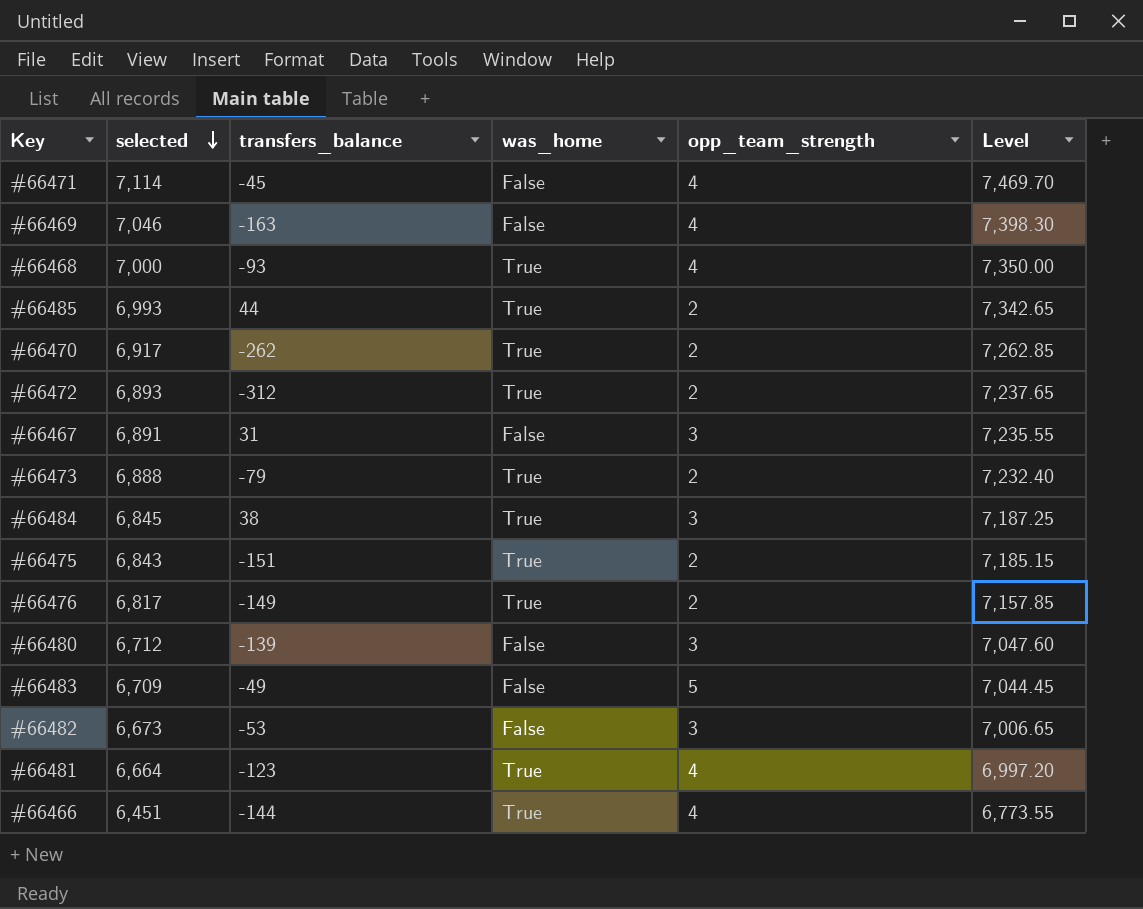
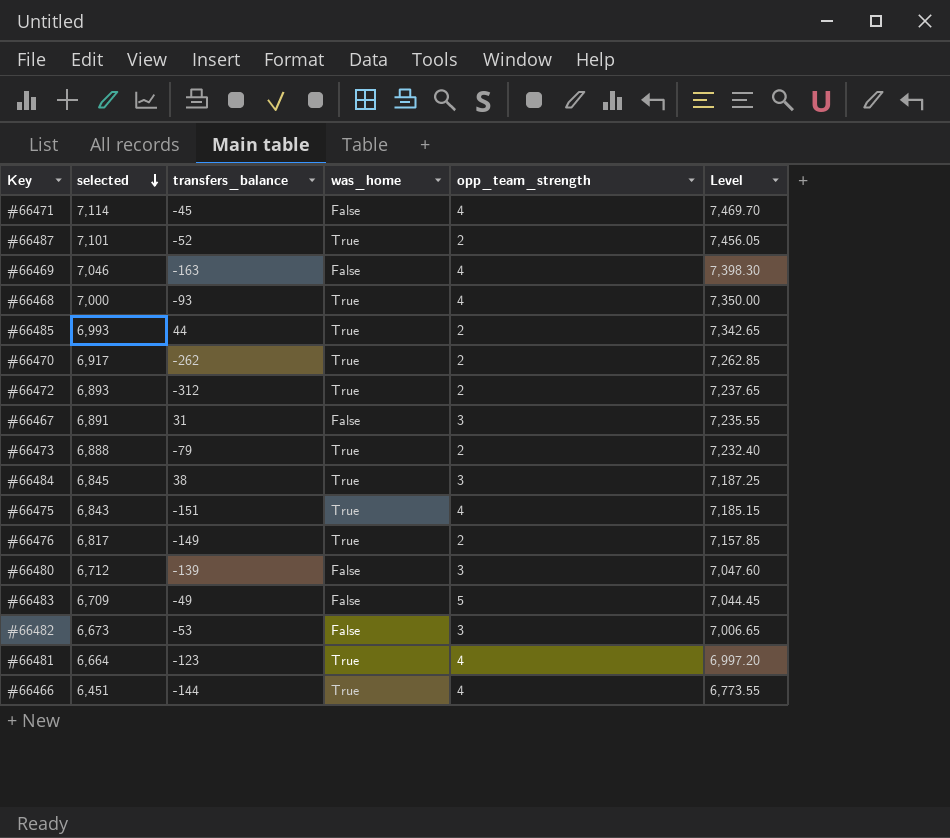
row #66487: none -> 7,101 | -52 | True | 2 | 7,456.05
#66475 | opp_team_strength: 2 -> 4

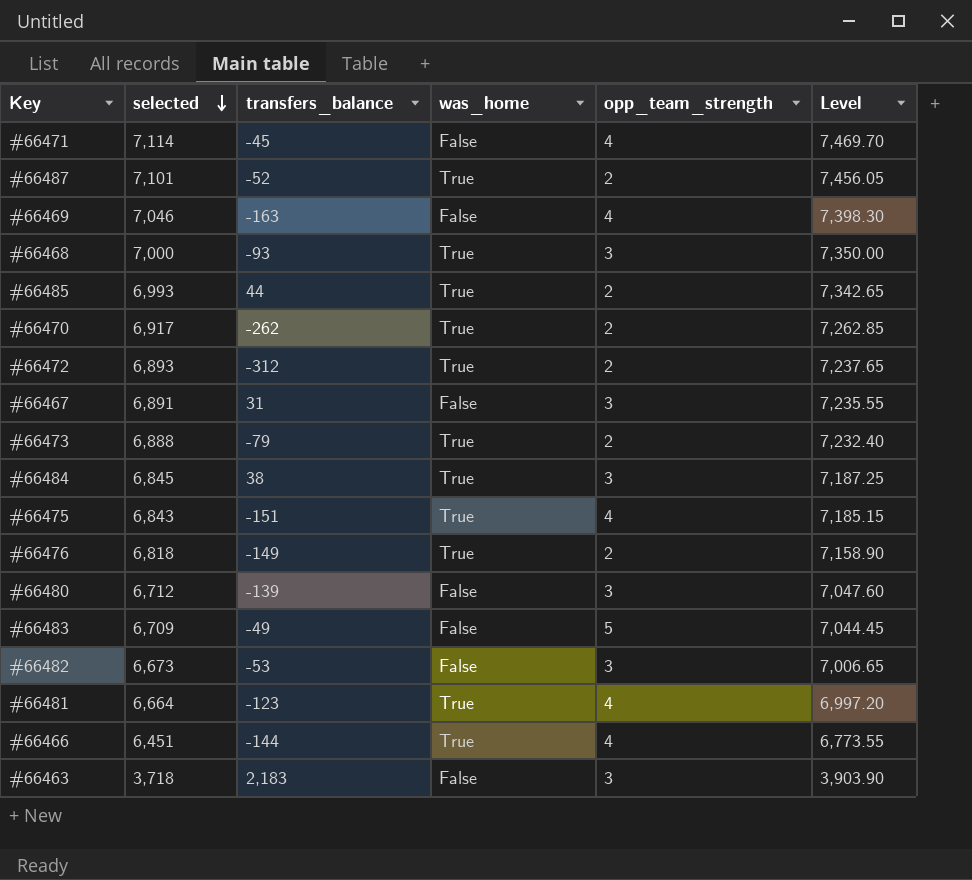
#66468 | opp_team_strength: 4 -> 3
#66476 | selected: 6,817 -> 6,818
#66476 | Level: 7,157.85 -> 7,158.90
row #66463: none -> 3,718 | 2,183 | False | 3 | 3,903.90

